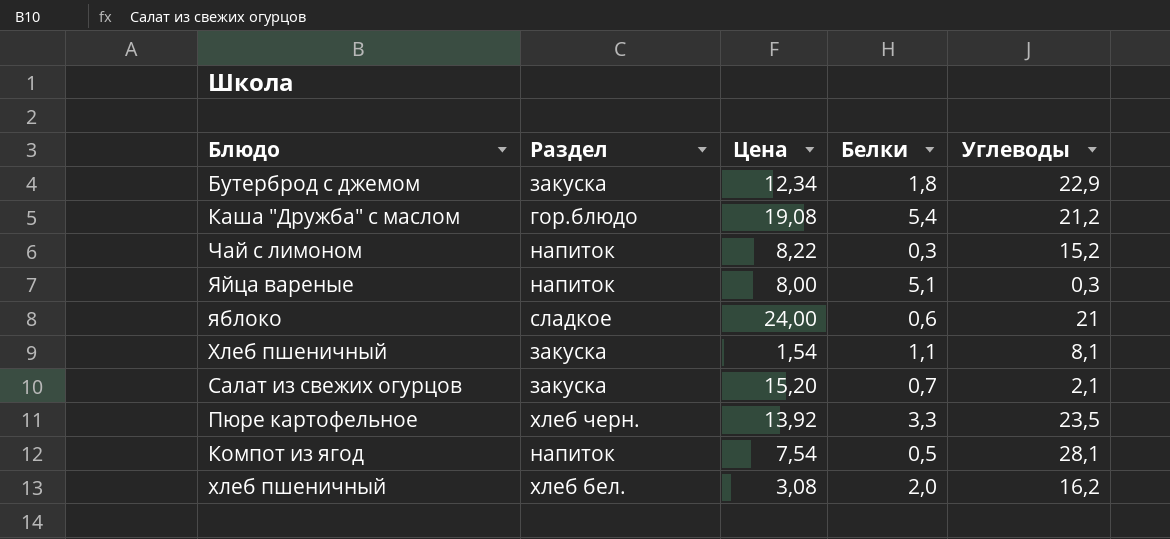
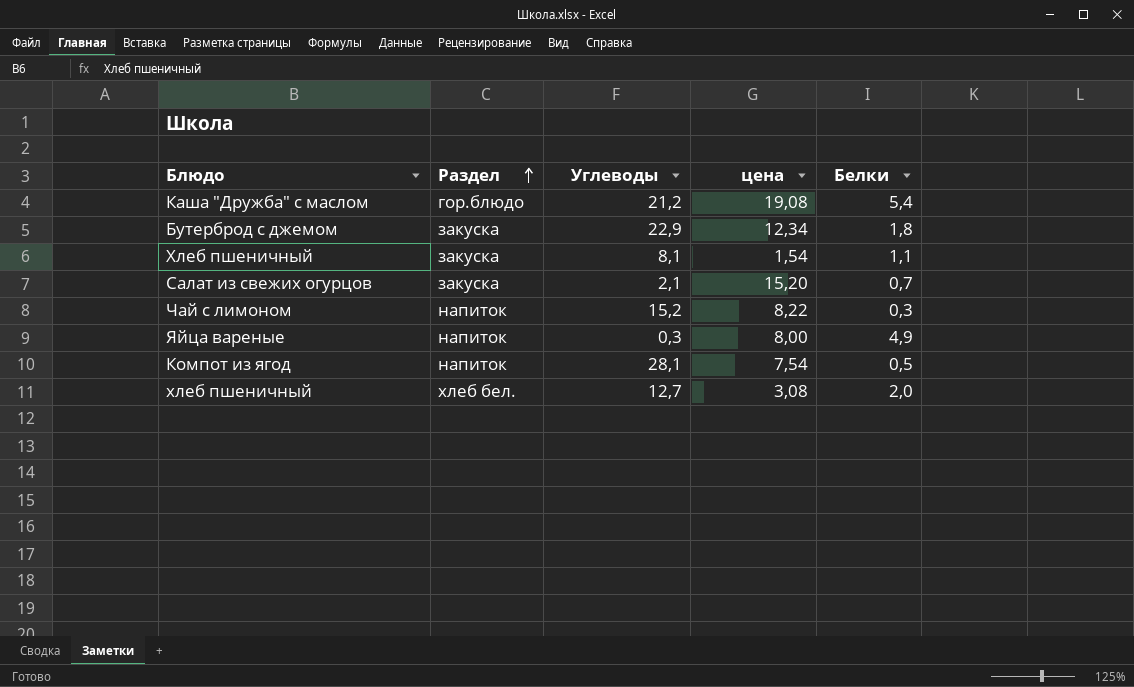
row order: none -> Раздел ascending
column Углеводы | position: 5 -> 3
column name: Цена -> цена
row яблоко: сладкое | 24,00 | 0,6 | 21 -> none
row Пюре картофельное: хлеб черн. | 13,92 | 3,3 | 23,5 -> none
Яйца вареные | Белки: 5,1 -> 4,9
хлеб пшеничный | Углеводы: 16,2 -> 12,7

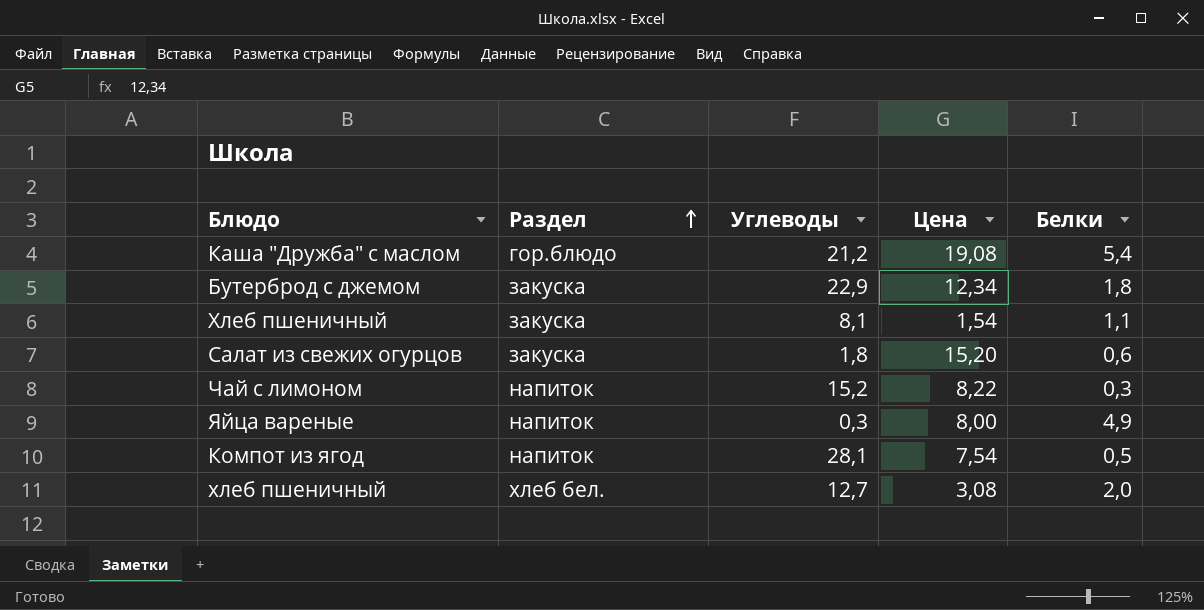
column name: цена -> Цена
Салат из свежих огурцов | Углеводы: 2,1 -> 1,8
Салат из свежих огурцов | Белки: 0,7 -> 0,6

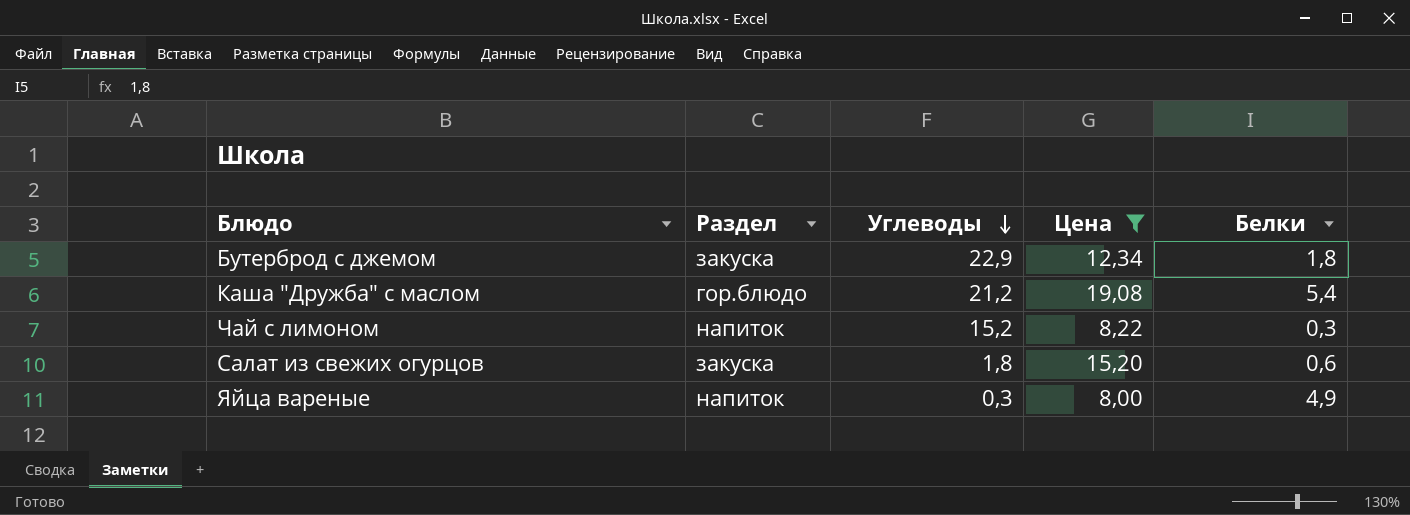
filter: none -> Цена >= 8,00
row order: Раздел ascending -> Углеводы descending

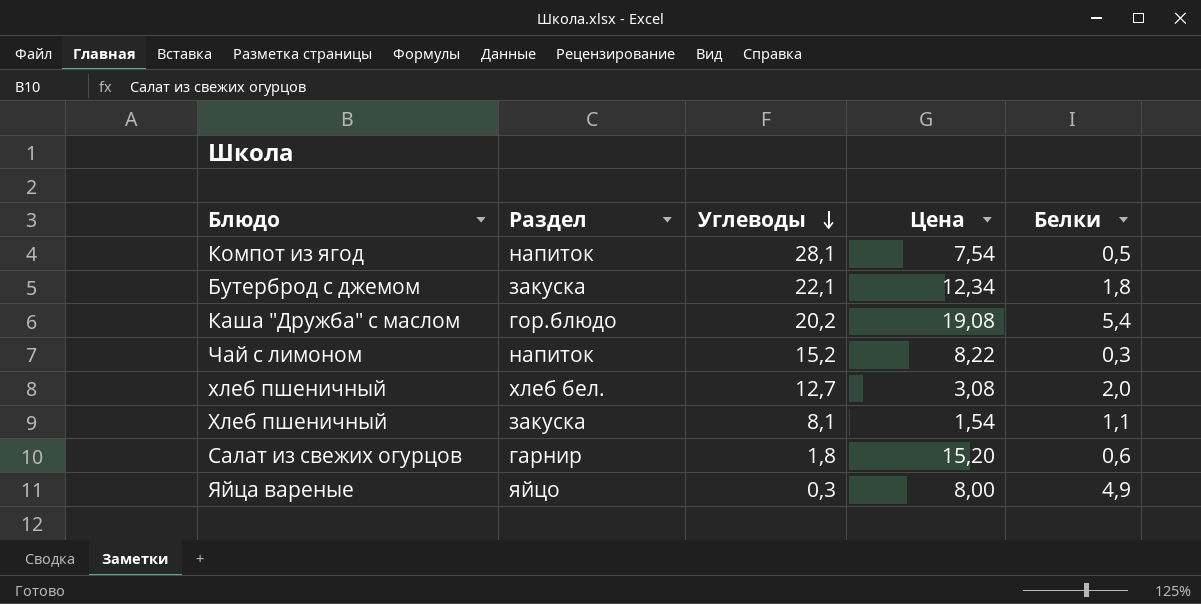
filter: Цена >= 8,00 -> none
Бутерброд с джемом | Углеводы: 22,9 -> 22,1
Каша "Дружба" с маслом | Углеводы: 21,2 -> 20,2
Салат из свежих огурцов | Раздел: закуска -> гарнир
Яйца вареные | Раздел: напиток -> яйцо

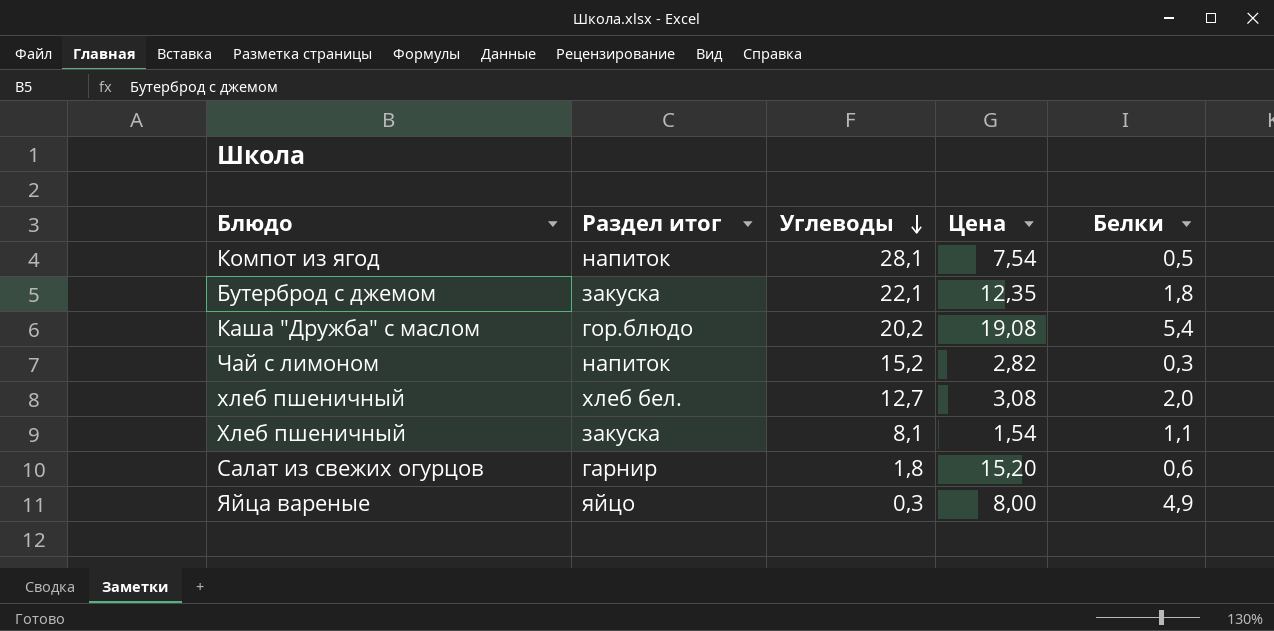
column name: Раздел -> Раздел итог
Бутерброд с джемом | Цена: 12,34 -> 12,35
Чай с лимоном | Цена: 8,22 -> 2,82

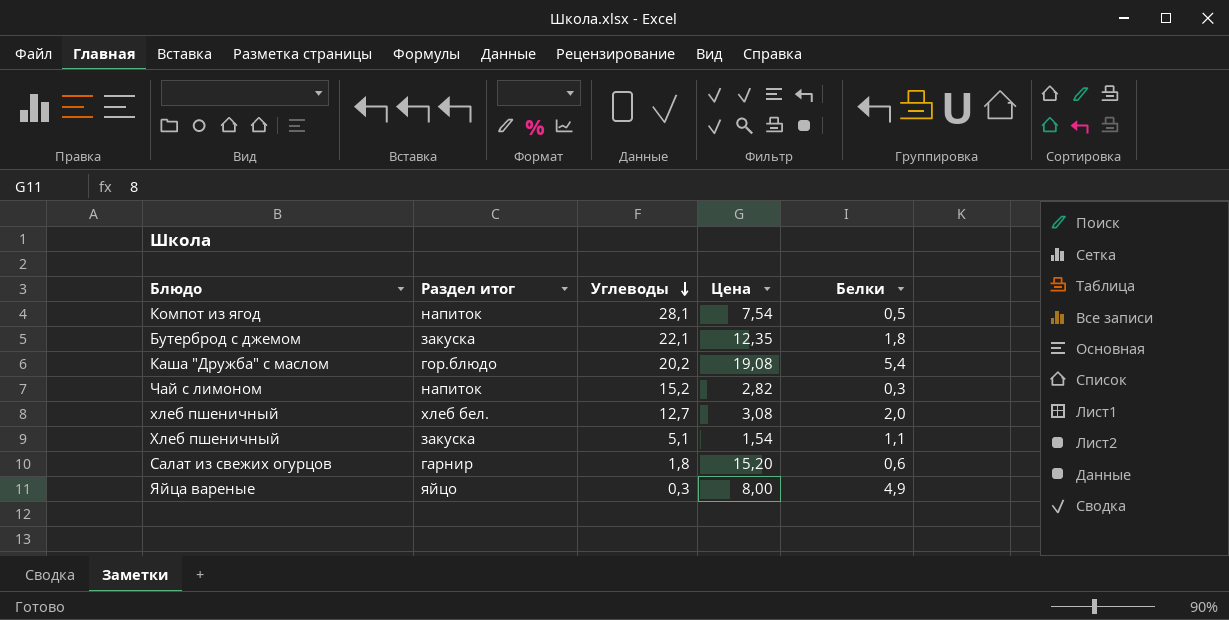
Хлеб пшеничный | Углеводы: 8,1 -> 5,1

